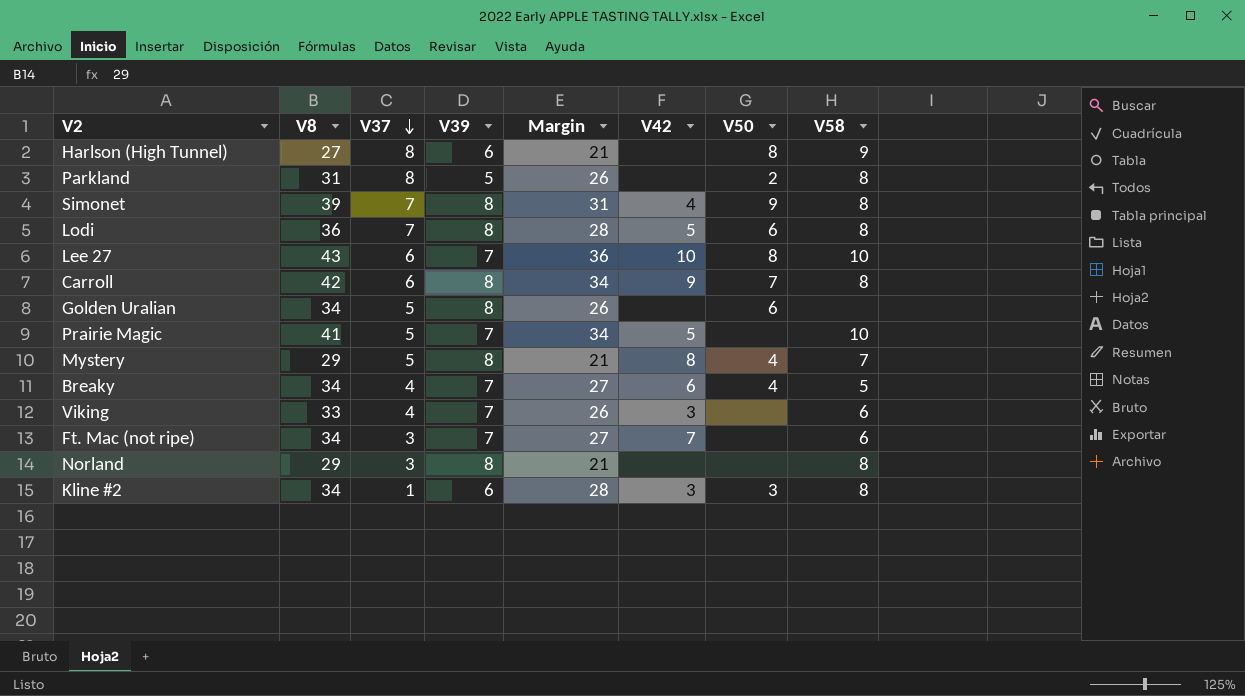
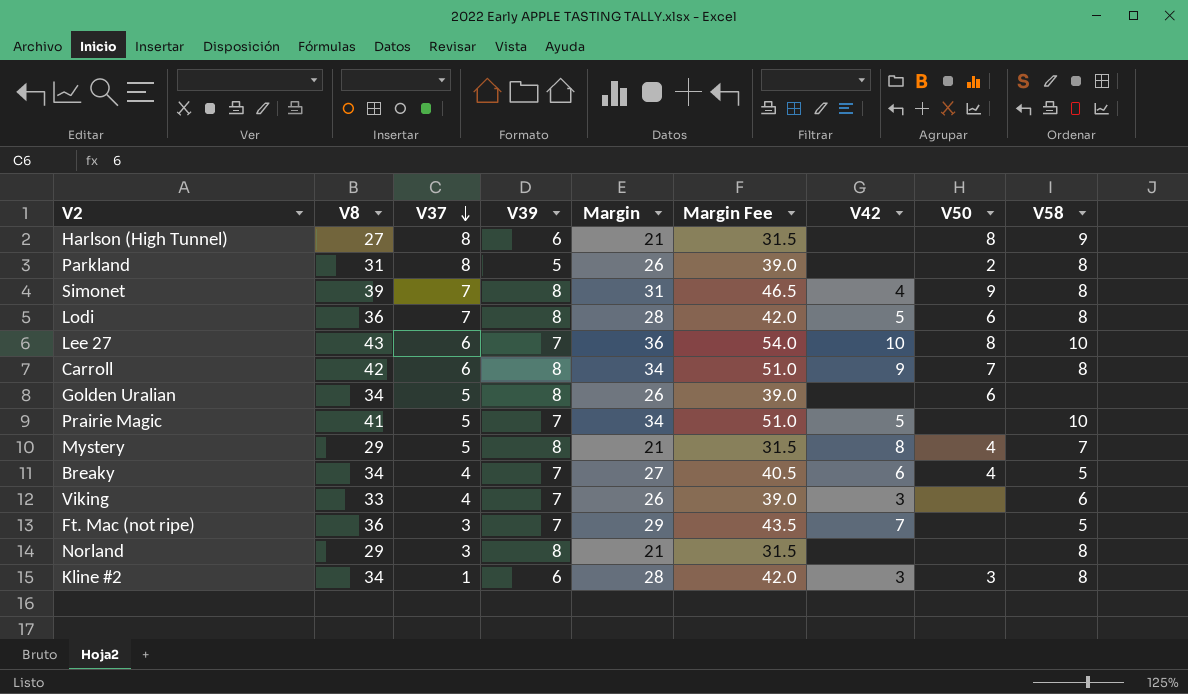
column Margin Fee | formula: none -> [Margin] * 1.5
Ft. Mac (not ripe) | V8: 34 -> 36
Ft. Mac (not ripe) | Margin: 27 -> 29
Ft. Mac (not ripe) | V58: 6 -> 5

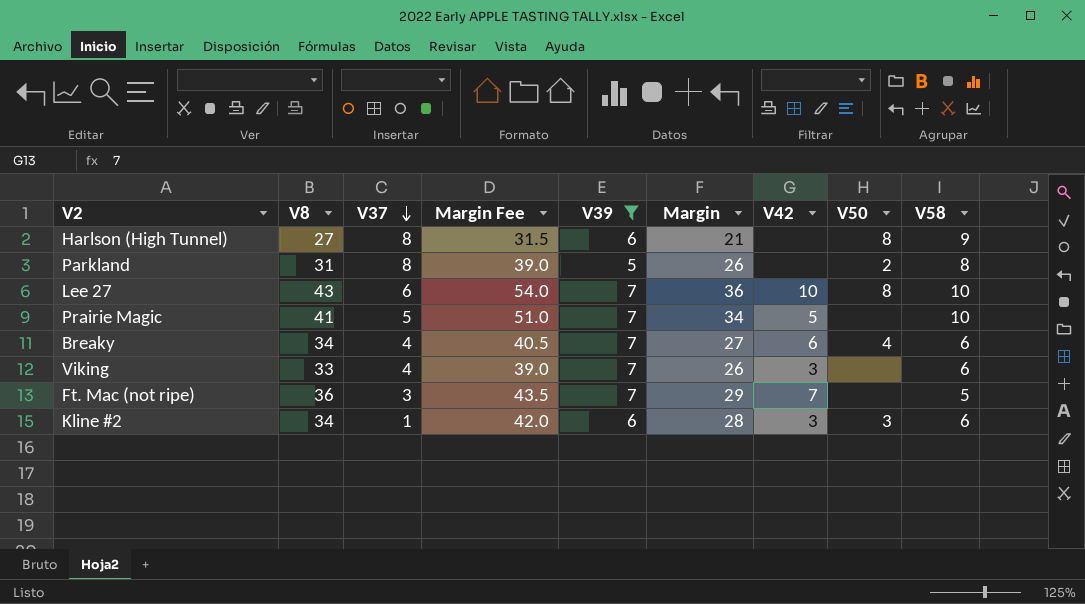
filter: none -> V39 != 8
column Margin Fee | position: 6 -> 4
Breaky | V58: 5 -> 6
Kline #2 | V58: 8 -> 6

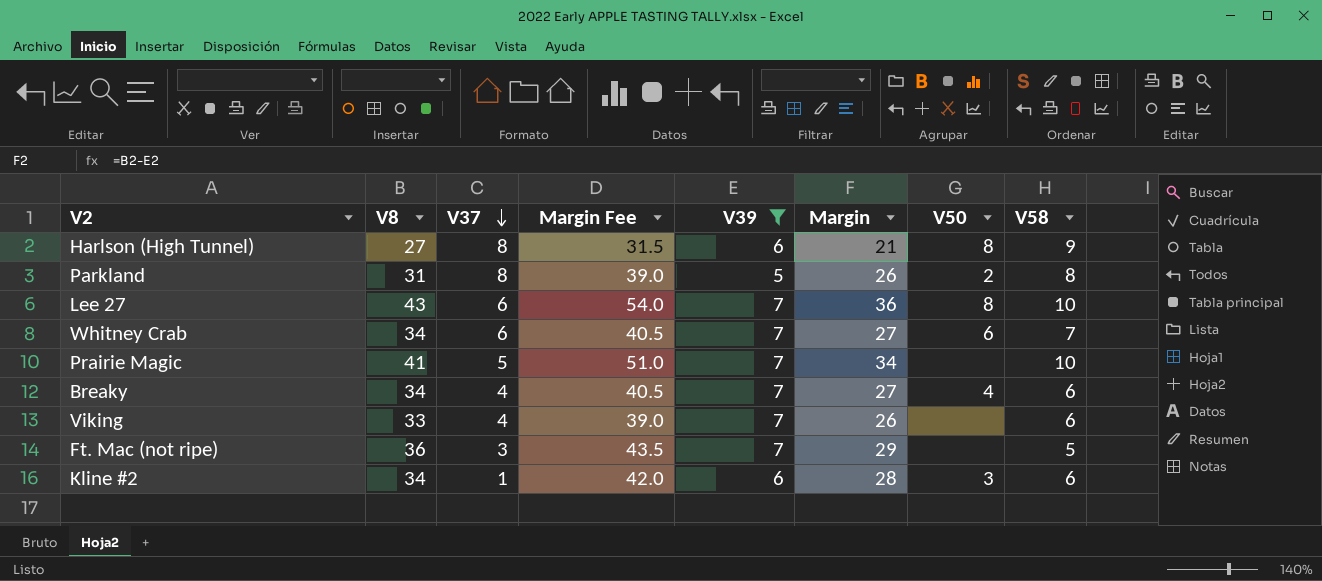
column V42 | position: 7 -> none
row Whitney Crab: none -> 34 | 6 | 40.5 | 7 | 27 | 6 | 7

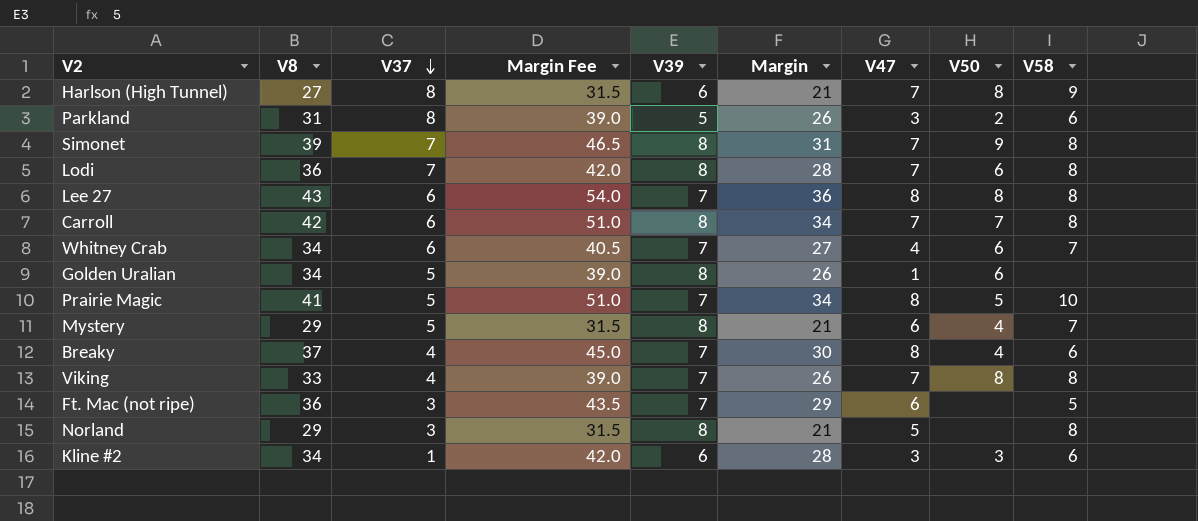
filter: V39 != 8 -> none
column V47 | position: none -> 7
Parkland | V58: 8 -> 6
Lee 27 | V58: 10 -> 8
Prairie Magic | V50: none -> 5
Breaky | V8: 34 -> 37
Breaky | Margin Fee: 40.5 -> 45.0
Breaky | Margin: 27 -> 30
Viking | V50: none -> 8
Viking | V58: 6 -> 8

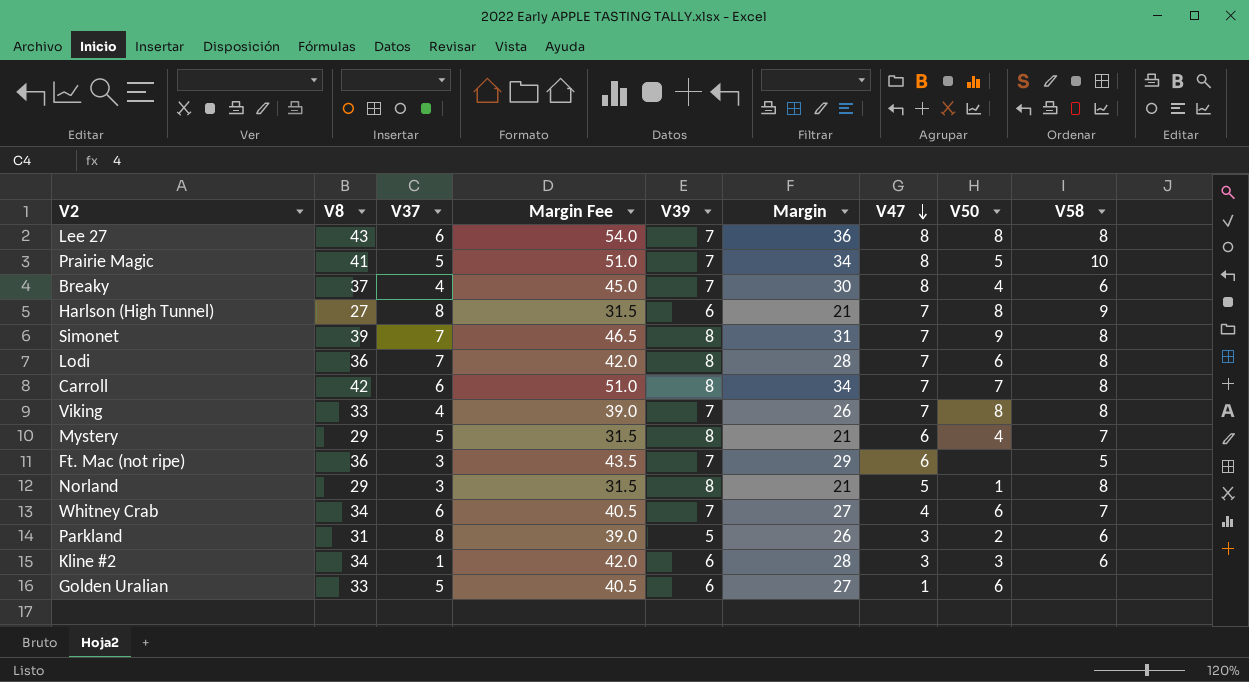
row order: V37 descending -> V47 descending
Norland | V50: none -> 1
Golden Uralian | V8: 34 -> 33
Golden Uralian | Margin Fee: 39.0 -> 40.5
Golden Uralian | V39: 8 -> 6
Golden Uralian | Margin: 26 -> 27

